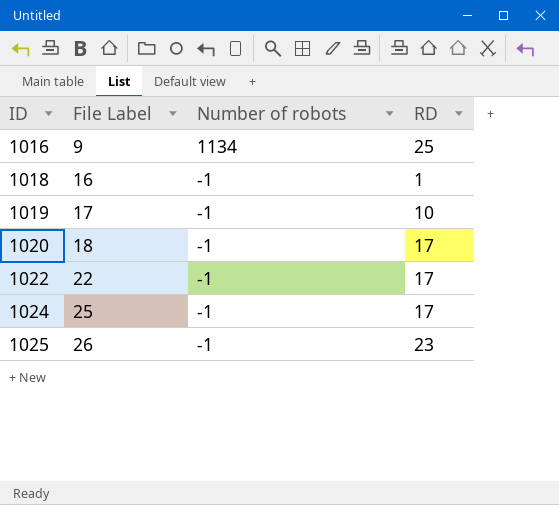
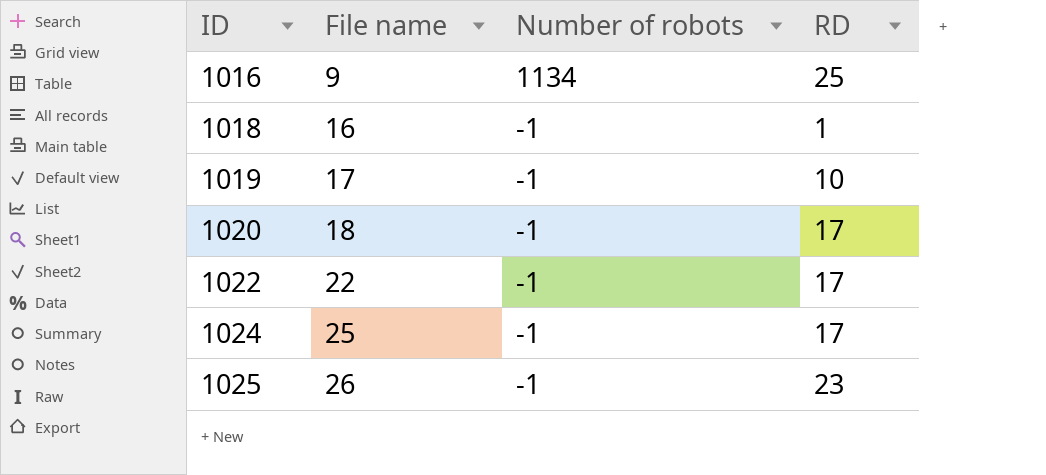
column name: File Label -> File name

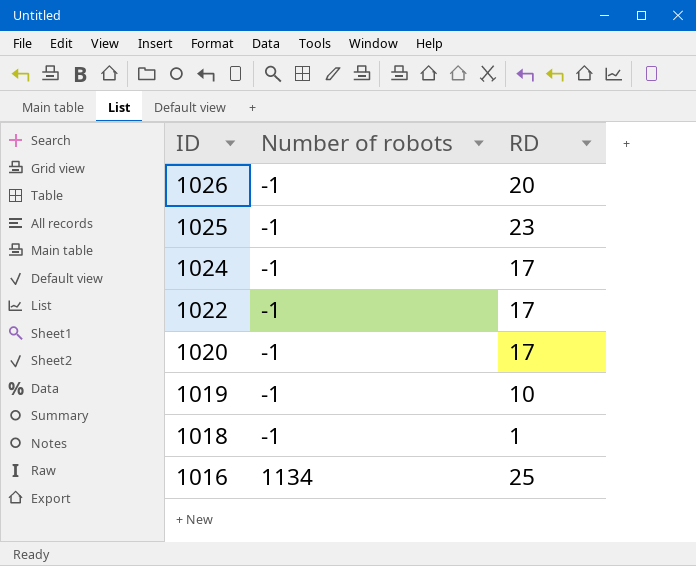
row order: ID ascending -> ID descending
column File name | position: 2 -> none
row 1026: none -> -1 | 20

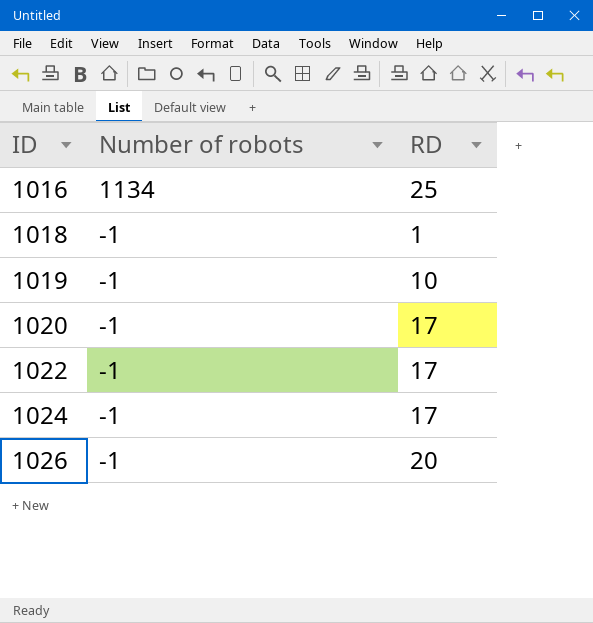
row order: ID descending -> ID ascending
row 1025: -1 | 23 -> none

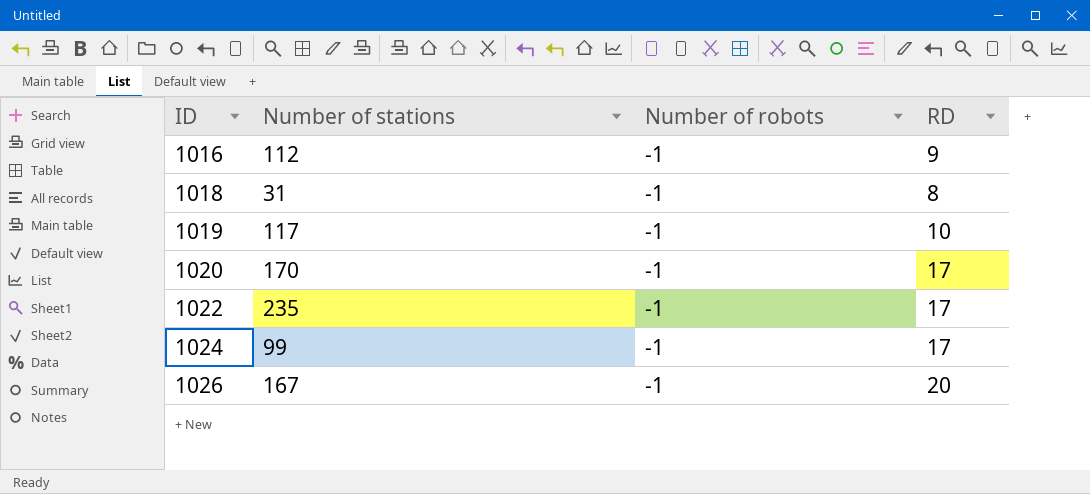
column Number of stations | position: none -> 2
1016 | Number of robots: 1134 -> -1
1016 | RD: 25 -> 9
1018 | RD: 1 -> 8

